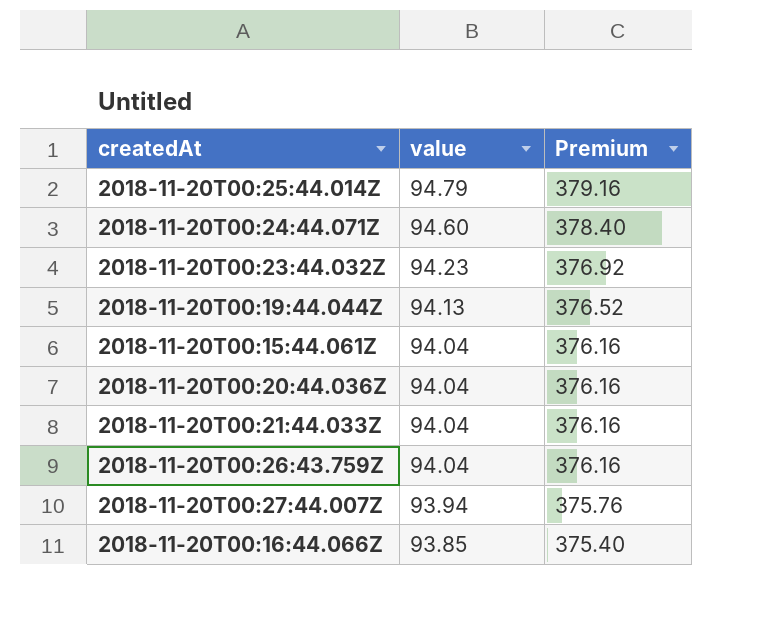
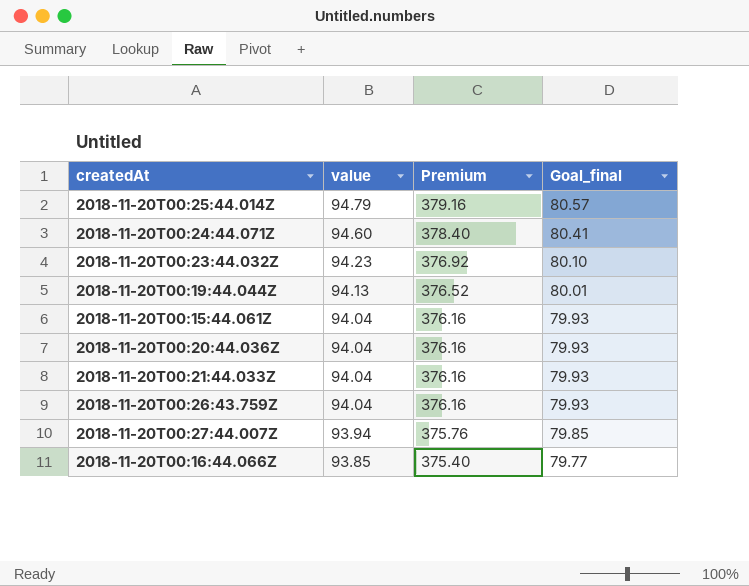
column Goal_final | formula: none -> [value] * 0.85

